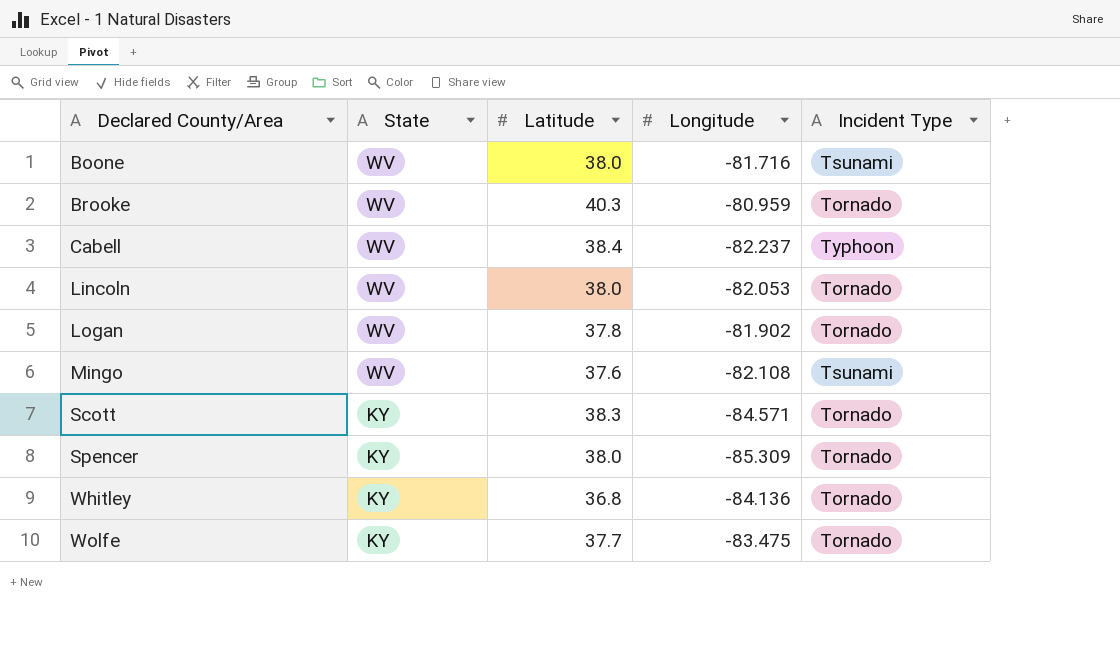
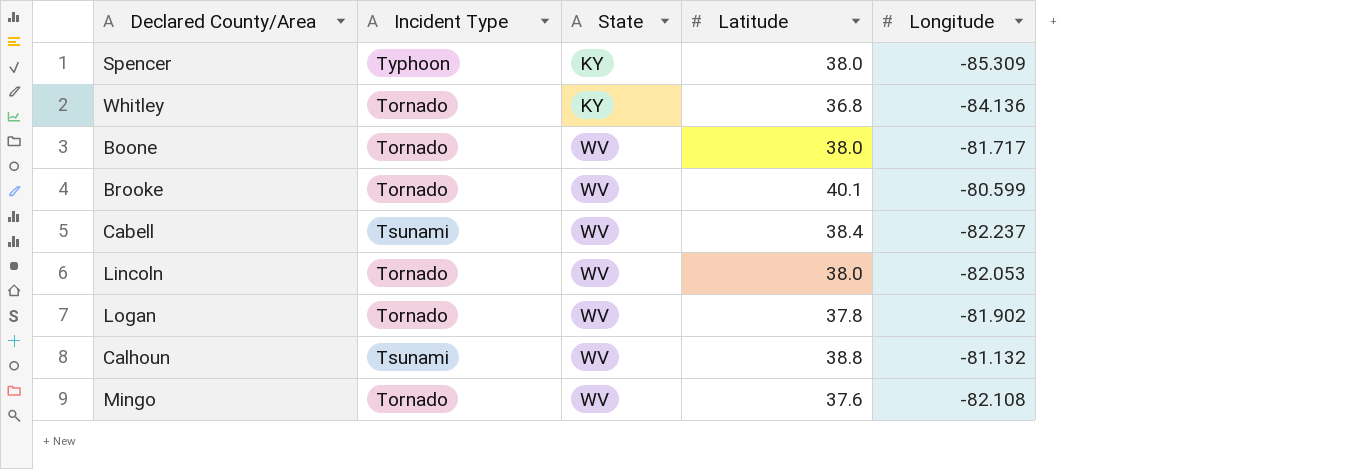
row order: Declared County/Area ascending -> State ascending
column Incident Type | position: 5 -> 2
row Scott: KY | 38.3 | -84.571 | Tornado -> none
row Wolfe: KY | 37.7 | -83.475 | Tornado -> none
Spencer | Incident Type: Tornado -> Typhoon
Boone | Incident Type: Tsunami -> Tornado
Boone | Longitude: -81.716 -> -81.717
Brooke | Latitude: 40.3 -> 40.1
Brooke | Longitude: -80.959 -> -80.599
Cabell | Incident Type: Typhoon -> Tsunami
row Calhoun: none -> Tsunami | WV | 38.8 | -81.132
Mingo | Incident Type: Tsunami -> Tornado

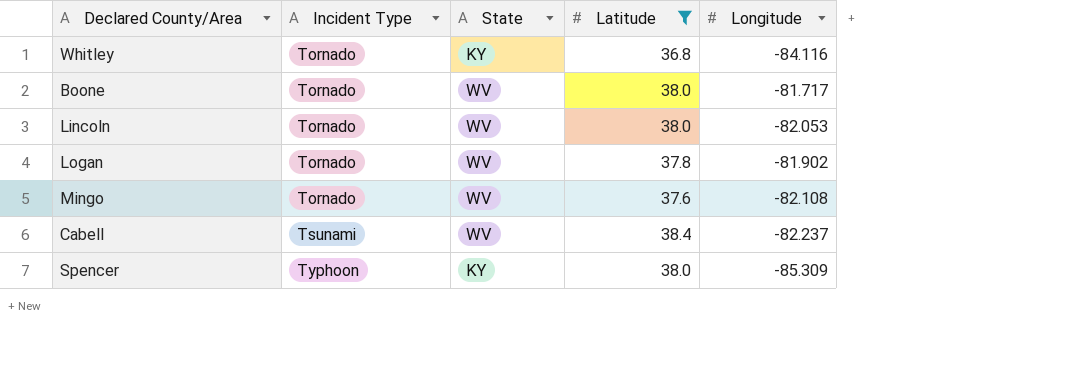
filter: none -> Latitude <= 38.4
row order: State ascending -> Incident Type ascending
Whitley | Longitude: -84.136 -> -84.116

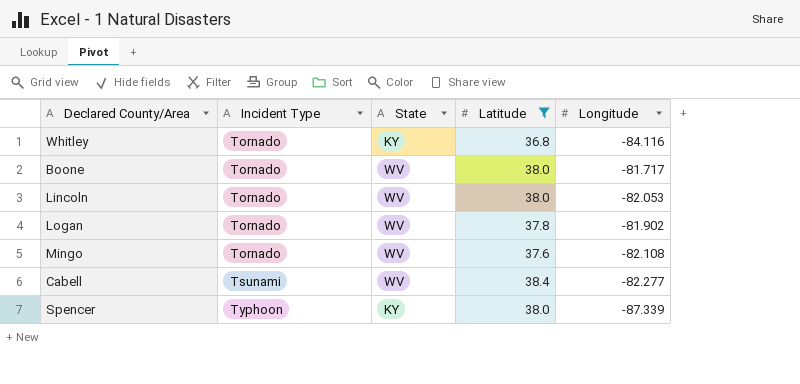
Cabell | Longitude: -82.237 -> -82.277
Spencer | Longitude: -85.309 -> -87.339

